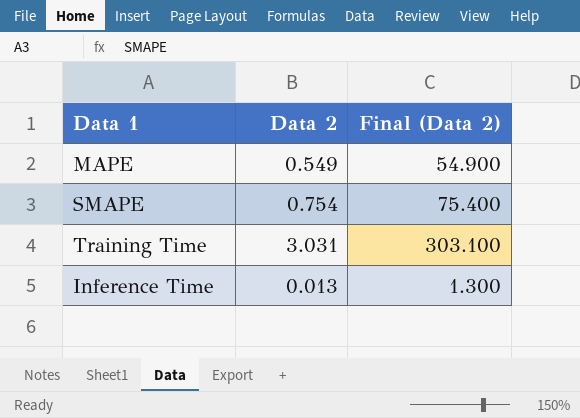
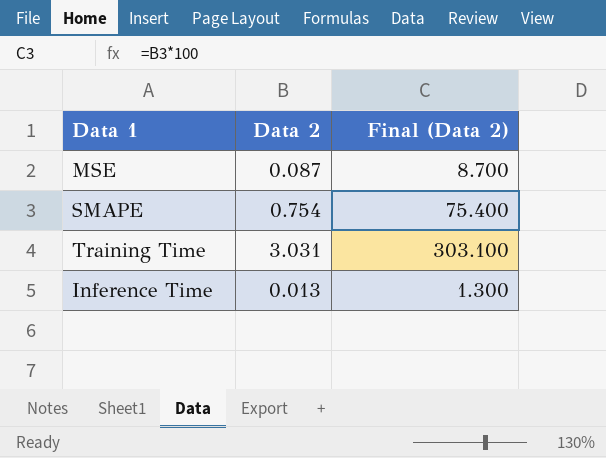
row MAPE: 0.549 | 54.900 -> none
row MSE: none -> 0.087 | 8.700

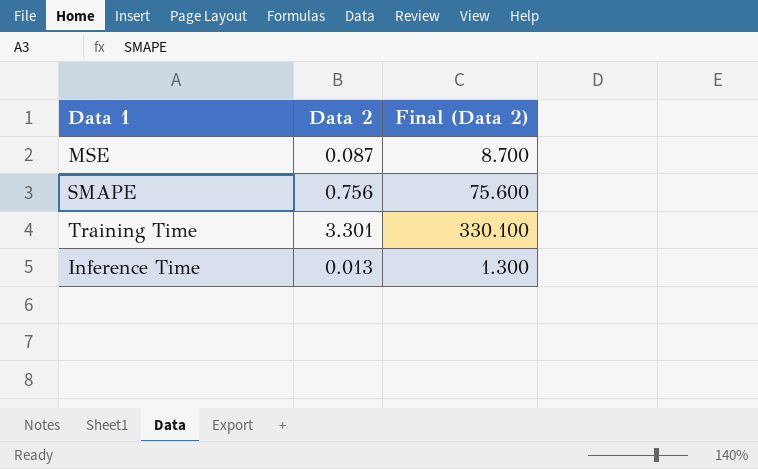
SMAPE | Data 2: 0.754 -> 0.756
SMAPE | Final (Data 2): 75.400 -> 75.600
Training Time | Data 2: 3.031 -> 3.301
Training Time | Final (Data 2): 303.100 -> 330.100

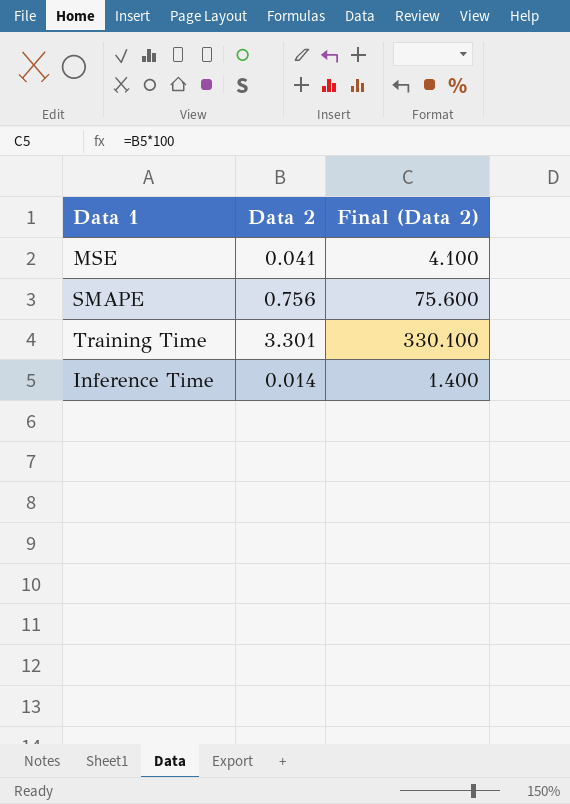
MSE | Data 2: 0.087 -> 0.041
MSE | Final (Data 2): 8.700 -> 4.100
Inference Time | Data 2: 0.013 -> 0.014
Inference Time | Final (Data 2): 1.300 -> 1.400

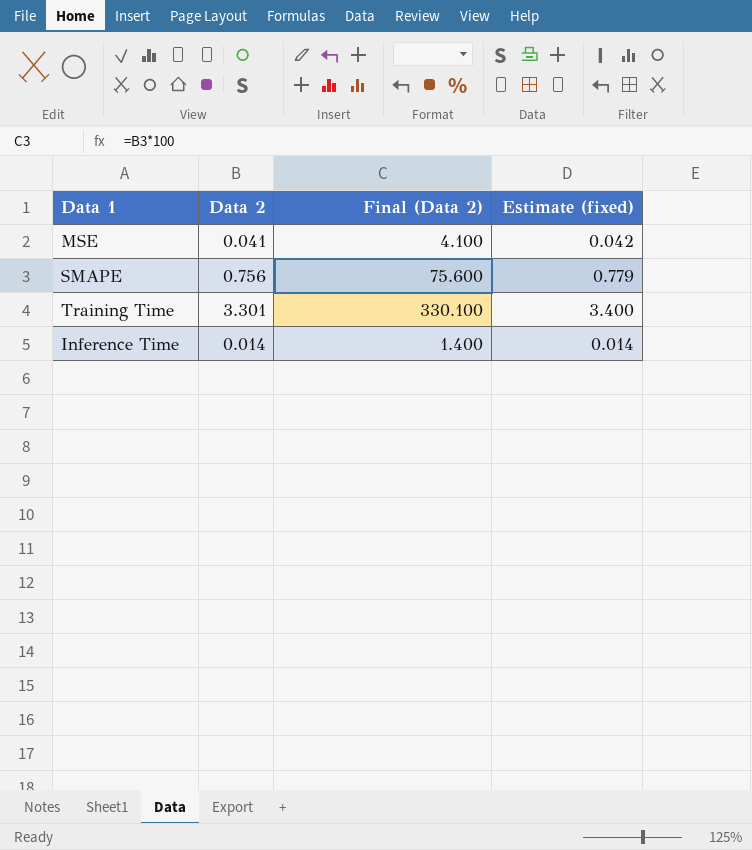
column Estimate (fixed) | formula: none -> [Data 2] * 1.03

